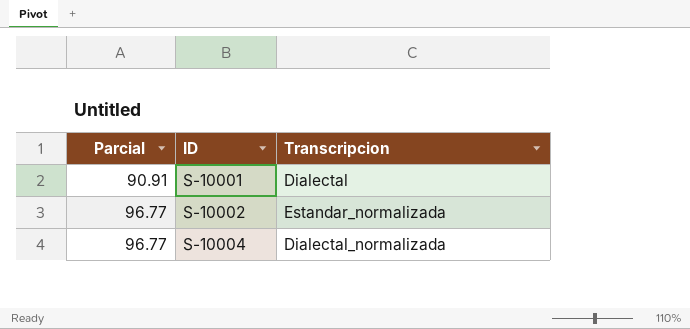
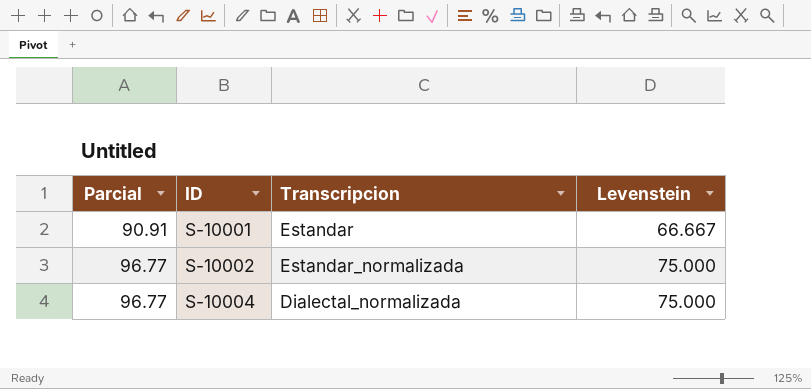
column Levenstein | position: none -> 4
S-10001 | Transcripcion: Dialectal -> Estandar

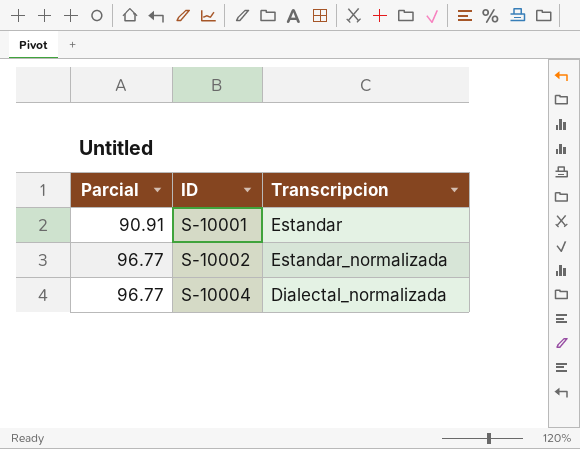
column Levenstein | position: 4 -> none

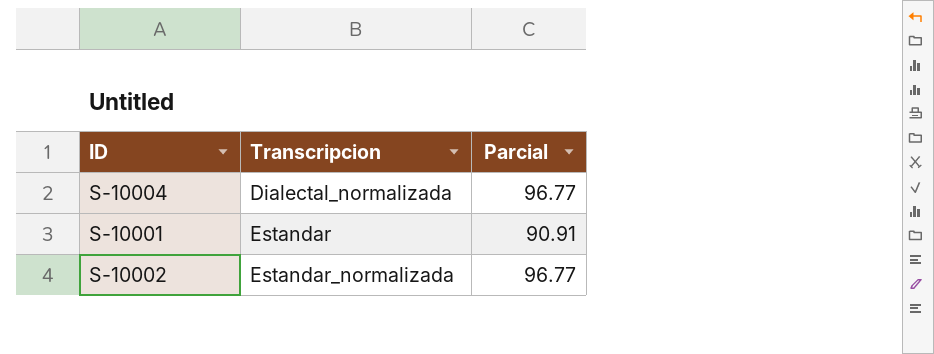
row order: Parcial ascending -> Transcripcion ascending
column Parcial | position: 1 -> 3

